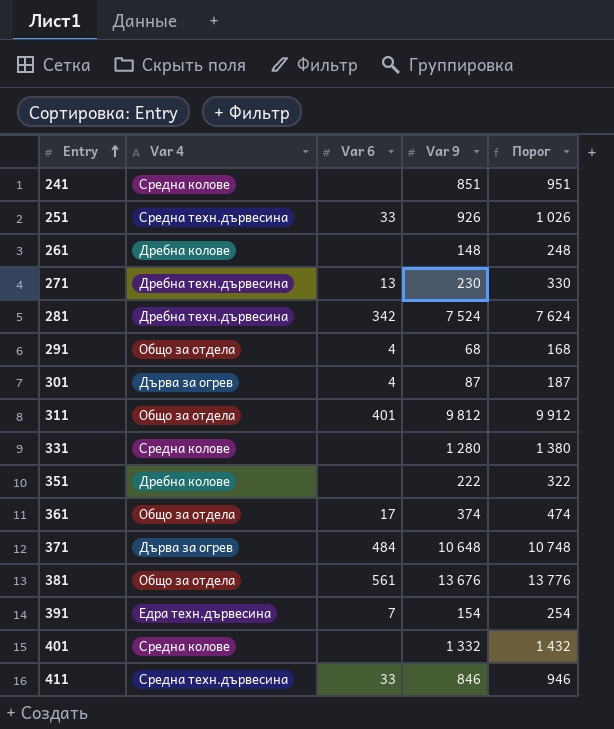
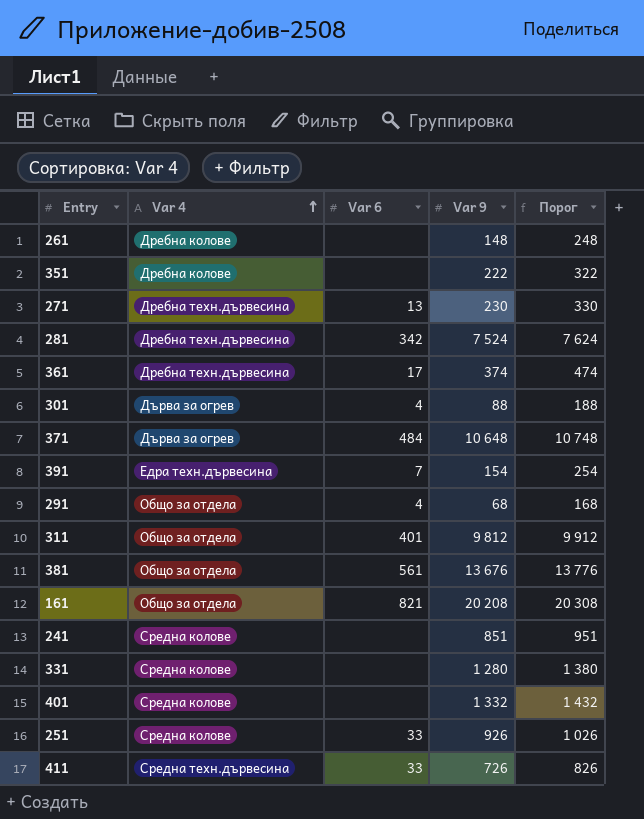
row order: Entry ascending -> Var 4 ascending
361 | Var 4: Общо за отдела -> Дребна техн.дървесина
301 | Var 9: 87 -> 88
301 | Порог: 187 -> 188
row 161: none -> Общо за отдела | 821 | 20 208 | 20 308
251 | Var 4: Средна техн.дървесина -> Средна колове
411 | Var 9: 846 -> 726
411 | Порог: 946 -> 826

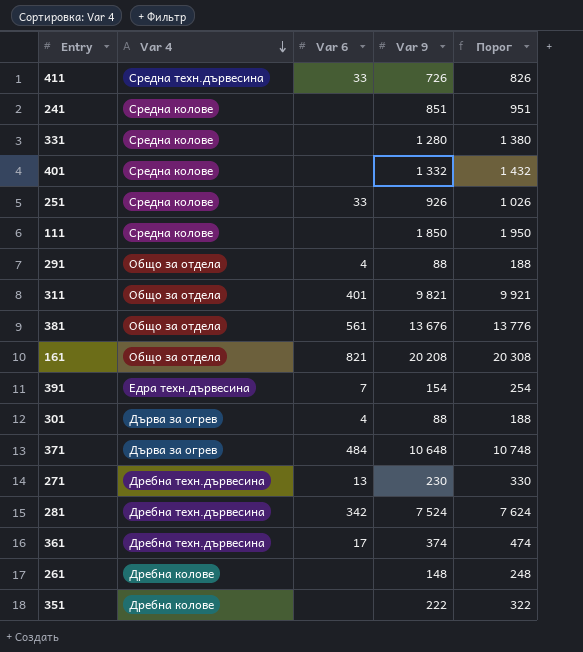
row order: Var 4 ascending -> Var 4 descending
row 111: none -> Средна колове | none | 1 850 | 1 950
291 | Var 9: 68 -> 88
291 | Порог: 168 -> 188
311 | Var 9: 9 812 -> 9 821
311 | Порог: 9 912 -> 9 921

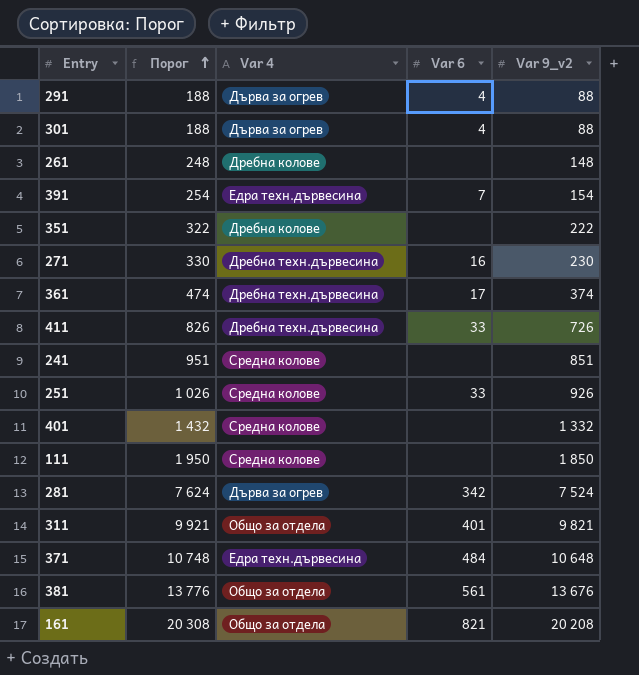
row order: Var 4 descending -> Порог ascending
column Порог | position: 5 -> 2
column name: Var 9 -> Var 9_v2
row 331: Средна колове | none | 1 280 | 1 380 -> none
291 | Var 4: Общо за отдела -> Дърва за огрев
271 | Var 6: 13 -> 16
411 | Var 4: Средна техн.дървесина -> Дребна техн.дървесина
281 | Var 4: Дребна техн.дървесина -> Дърва за огрев
371 | Var 4: Дърва за огрев -> Едра техн.дървесина

